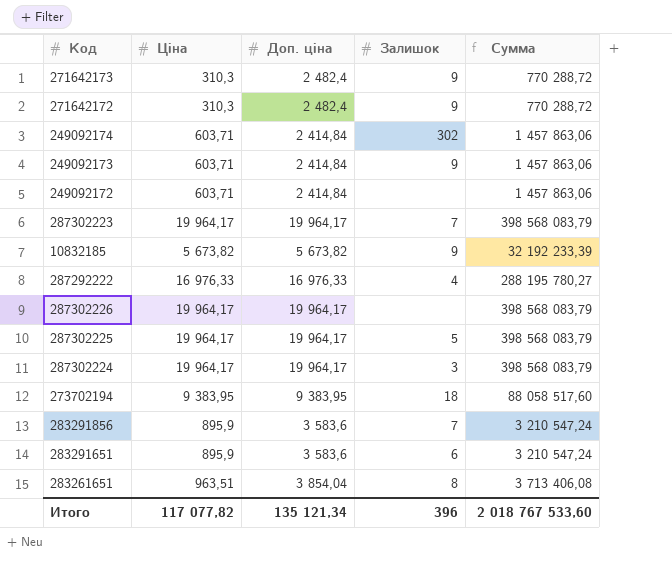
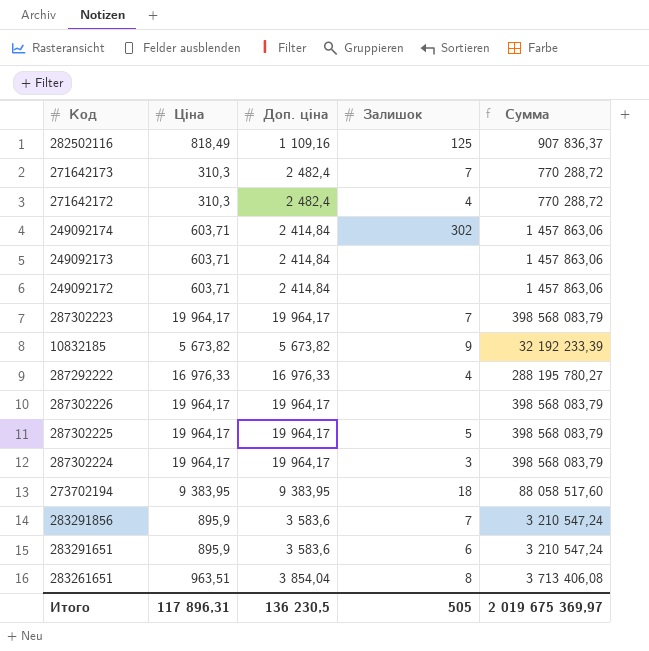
row 282502116: none -> 818,49 | 1 109,16 | 125 | 907 836,37
271642173 | Залишок: 9 -> 7
271642172 | Залишок: 9 -> 4
249092173 | Залишок: 9 -> none
Итого | Ціна: 117 077,82 -> 117 896,31
Итого | Доп. ціна: 135 121,34 -> 136 230,5
Итого | Залишок: 396 -> 505
Итого | Сумма: 2 018 767 533,60 -> 2 019 675 369,97

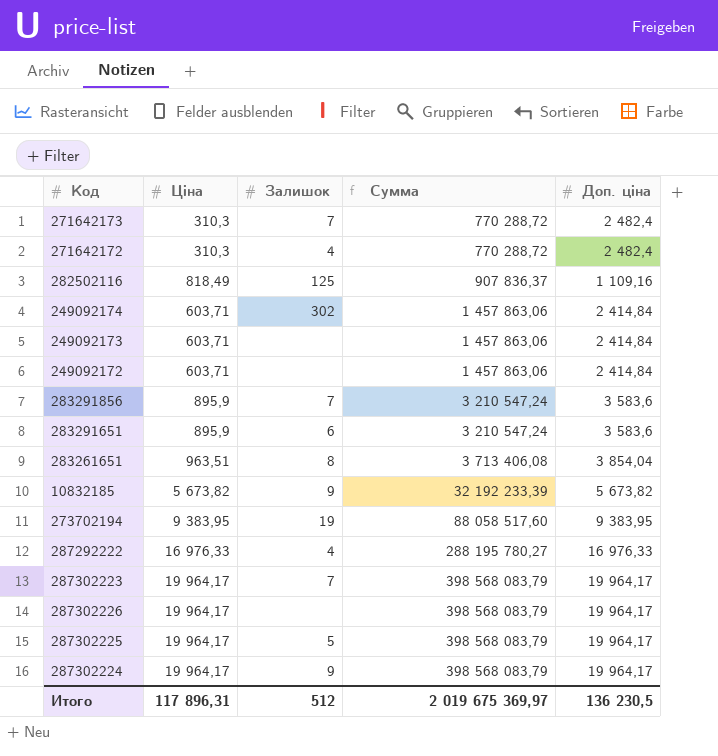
row order: none -> Сумма ascending
column Доп. ціна | position: 3 -> 5
273702194 | Залишок: 18 -> 19
287302224 | Залишок: 3 -> 9
Итого | Залишок: 505 -> 512

